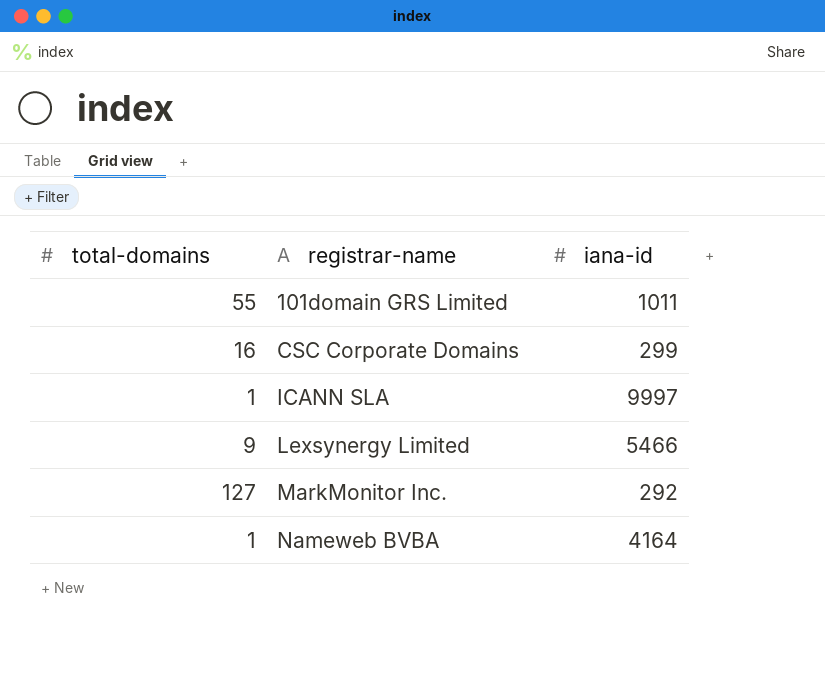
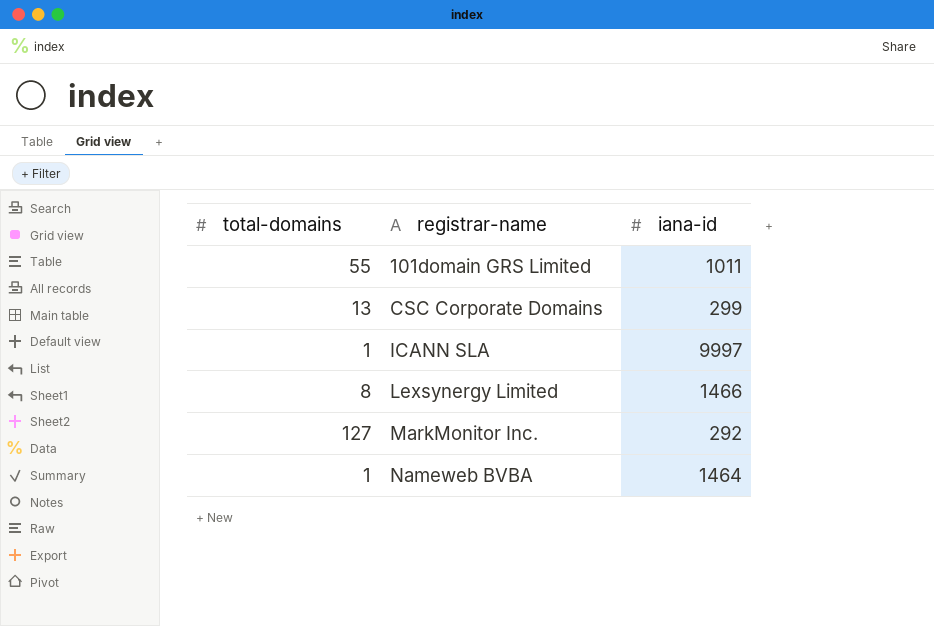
CSC Corporate Domains | total-domains: 16 -> 13
Lexsynergy Limited | total-domains: 9 -> 8
Lexsynergy Limited | iana-id: 5466 -> 1466
Nameweb BVBA | iana-id: 4164 -> 1464

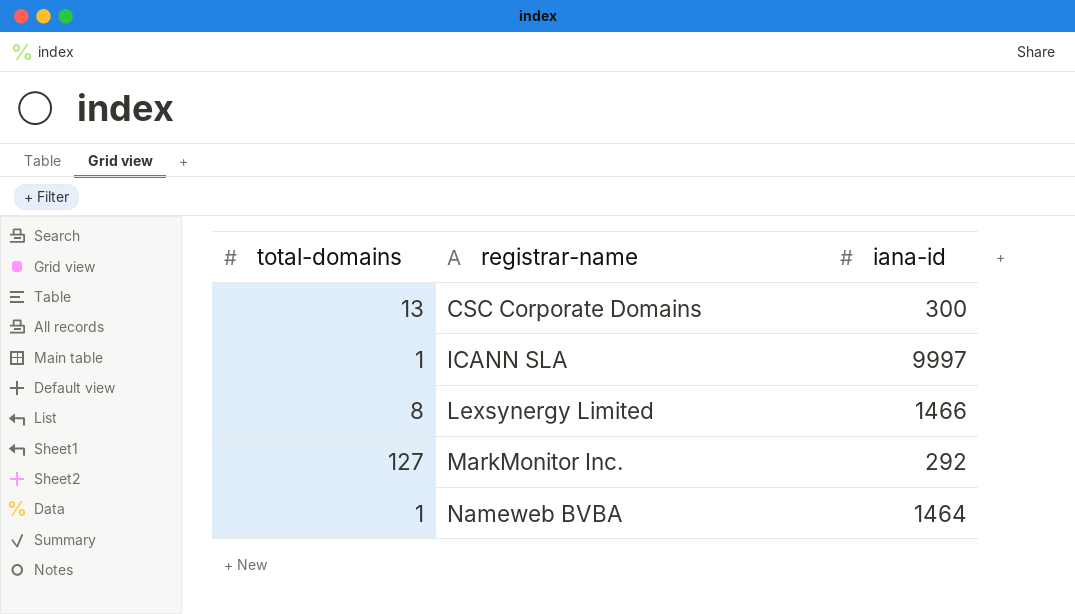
row 101domain GRS Limited: 55 | 1011 -> none
CSC Corporate Domains | iana-id: 299 -> 300

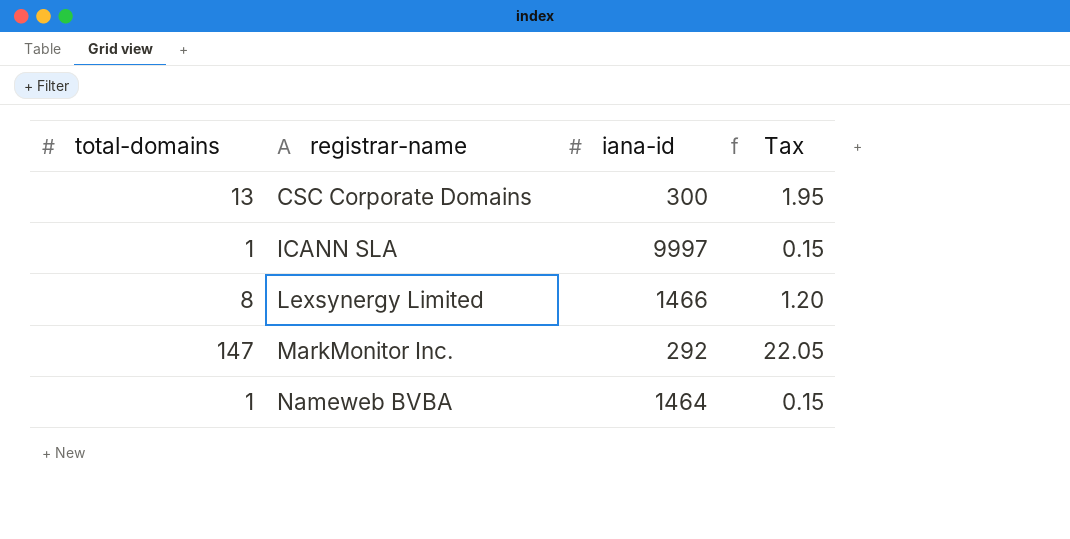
column Tax | formula: none -> [total-domains] * 0.15
MarkMonitor Inc. | total-domains: 127 -> 147

